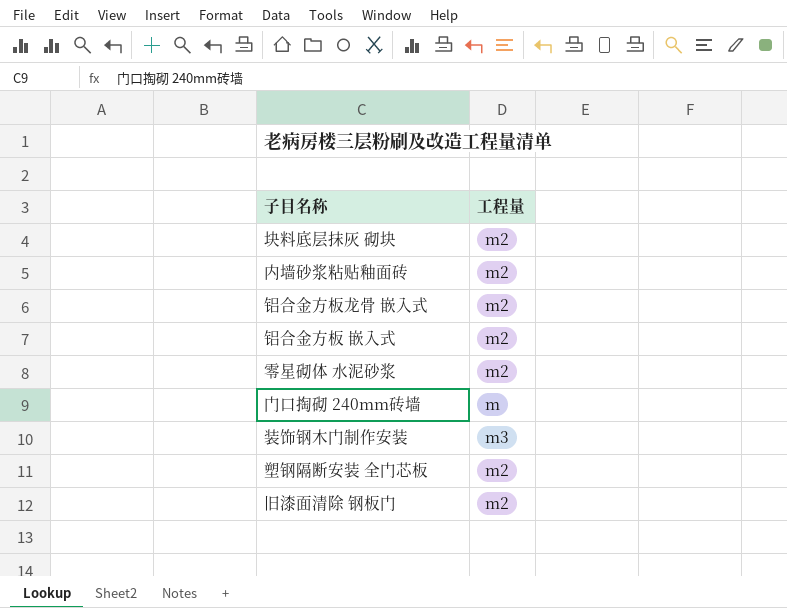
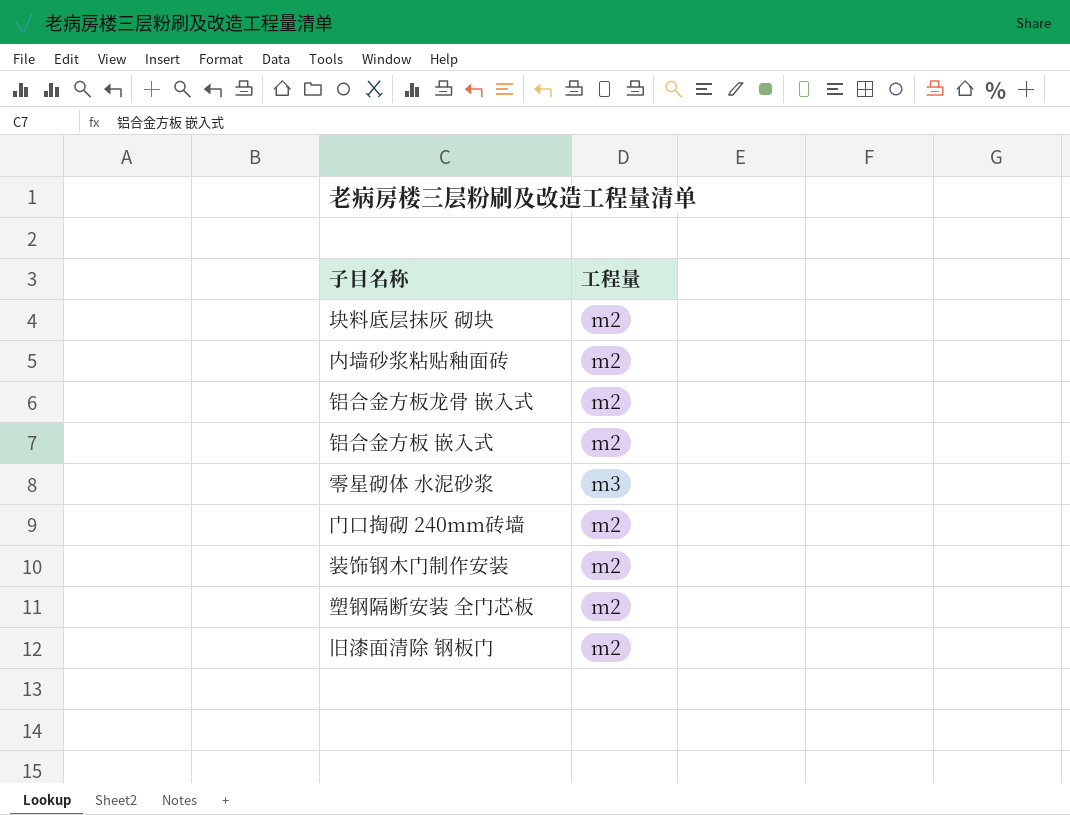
零星砌体 水泥砂浆 | 工程量: m2 -> m3
门口掏砌 240mm砖墙 | 工程量: m -> m2
装饰钢木门制作安装 | 工程量: m3 -> m2

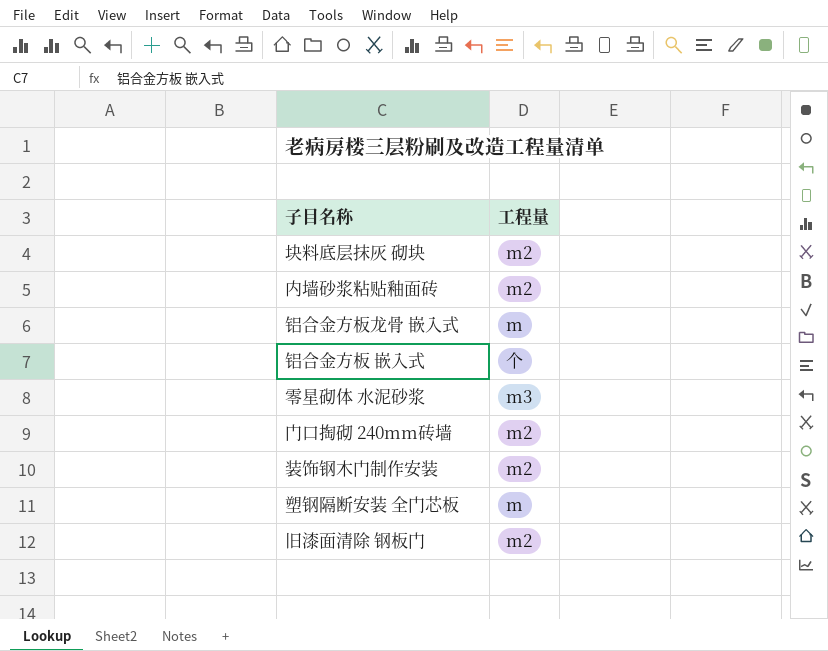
铝合金方板龙骨 嵌入式 | 工程量: m2 -> m
铝合金方板 嵌入式 | 工程量: m2 -> 个
塑钢隔断安装 全门芯板 | 工程量: m2 -> m

